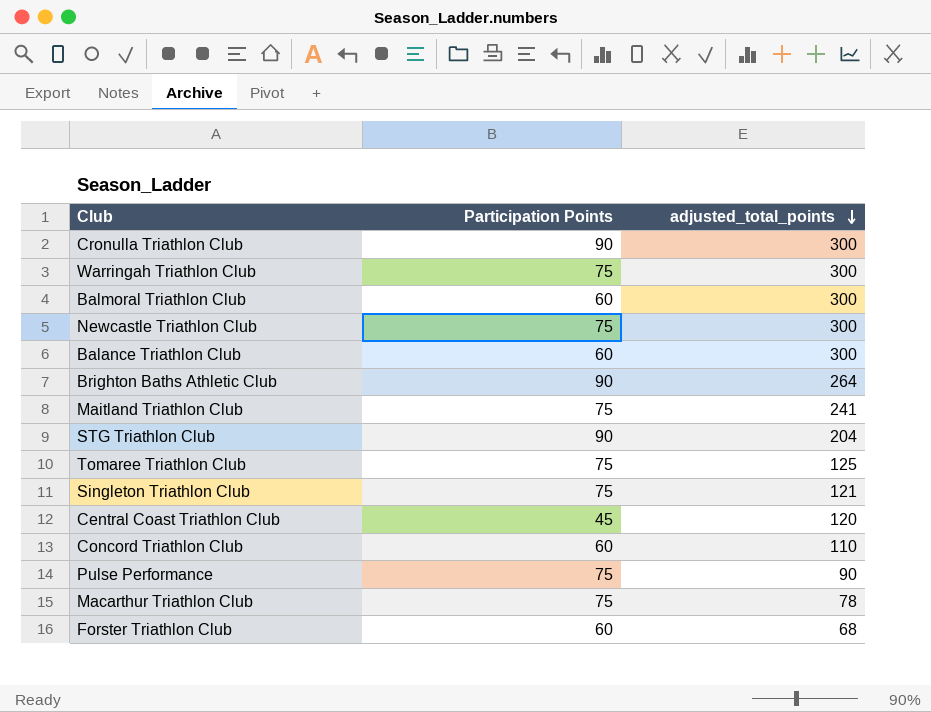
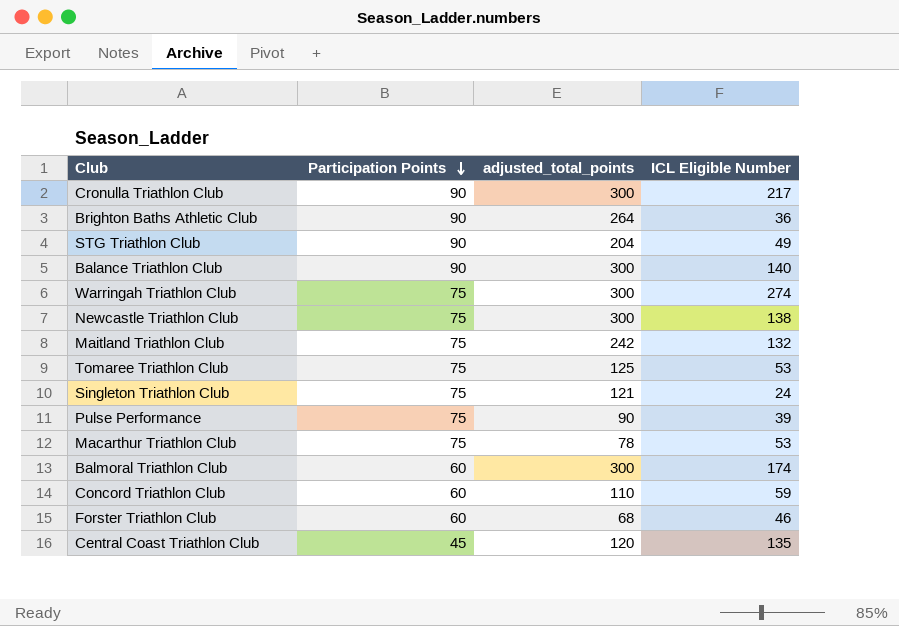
row order: adjusted_total_points descending -> Participation Points descending
column ICL Eligible Number | position: none -> 4
Balance Triathlon Club | Participation Points: 60 -> 90
Maitland Triathlon Club | adjusted_total_points: 241 -> 242

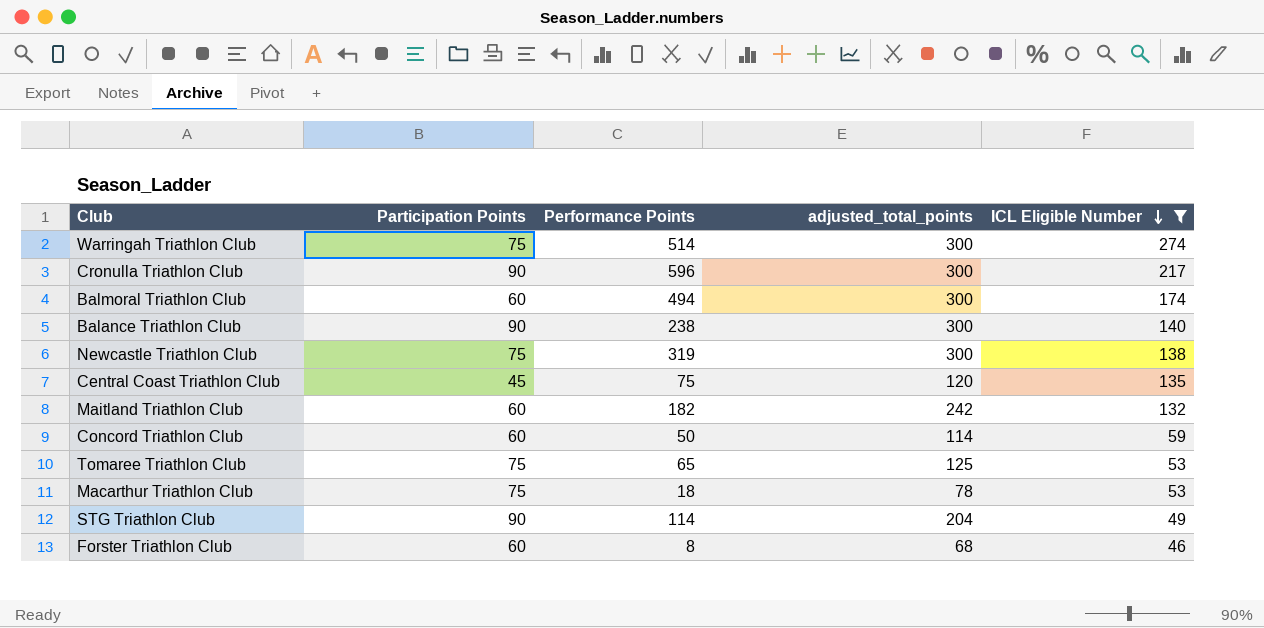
filter: none -> ICL Eligible Number >= 46
row order: Participation Points descending -> ICL Eligible Number descending
column Performance Points | position: none -> 3
Maitland Triathlon Club | Participation Points: 75 -> 60
Concord Triathlon Club | adjusted_total_points: 110 -> 114

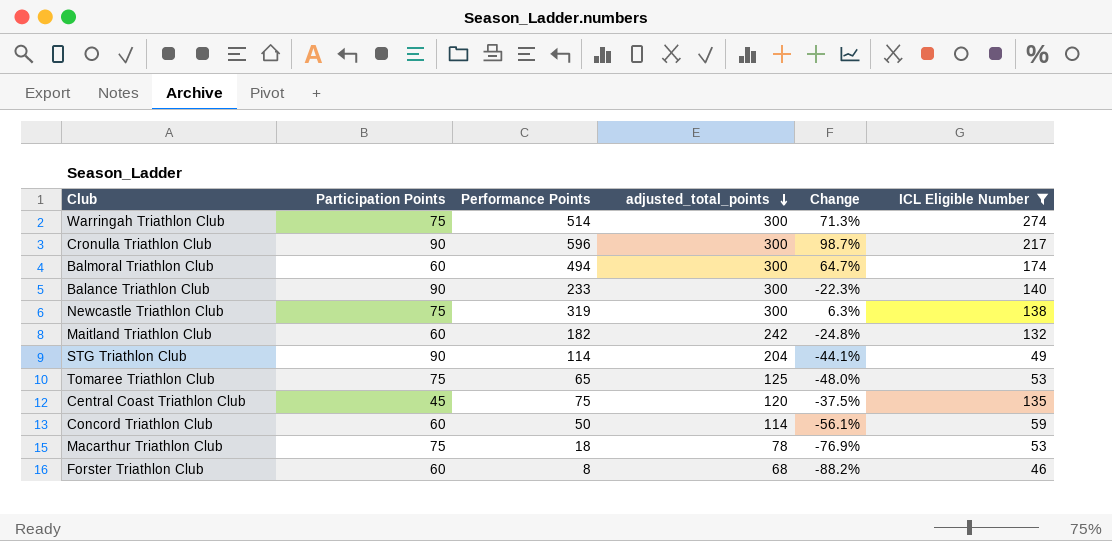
row order: ICL Eligible Number descending -> adjusted_total_points descending
column Change | formula: none -> ([Performance Points] - [adjusted_total_points]) / [adjusted_total_points]
Balance Triathlon Club | Performance Points: 238 -> 233

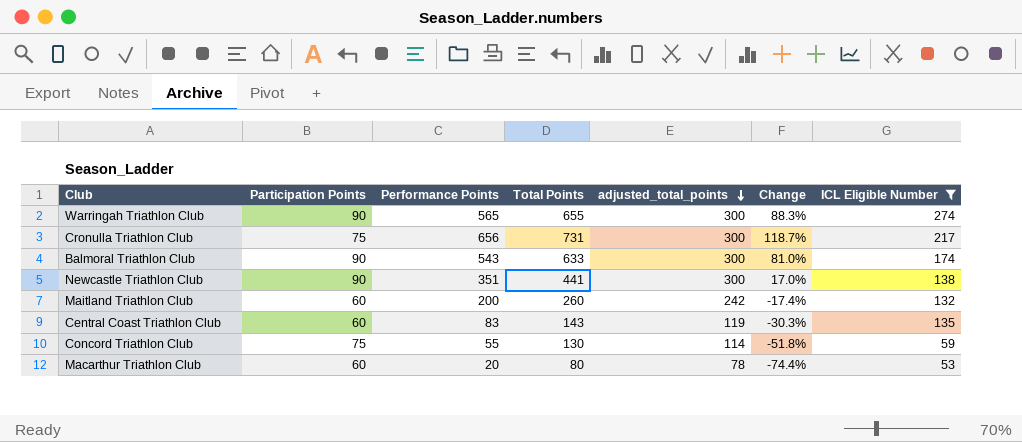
column Total Points | formula: none -> [Participation Points] + [Performance Points]
row Balance Triathlon Club: 90 | 233 | 300 | -22.3% | 140 -> none
row STG Triathlon Club: 90 | 114 | 204 | -44.1% | 49 -> none
row Tomaree Triathlon Club: 75 | 65 | 125 | -48.0% | 53 -> none
row Forster Triathlon Club: 60 | 8 | 68 | -88.2% | 46 -> none
Warringah Triathlon Club | Participation Points: 75 -> 90
Warringah Triathlon Club | Performance Points: 514 -> 565
Warringah Triathlon Club | Change: 71.3% -> 88.3%
Cronulla Triathlon Club | Participation Points: 90 -> 75
Cronulla Triathlon Club | Performance Points: 596 -> 656
Cronulla Triathlon Club | Change: 98.7% -> 118.7%
Balmoral Triathlon Club | Participation Points: 60 -> 90
Balmoral Triathlon Club | Performance Points: 494 -> 543
Balmoral Triathlon Club | Change: 64.7% -> 81.0%
Newcastle Triathlon Club | Participation Points: 75 -> 90
Newcastle Triathlon Club | Performance Points: 319 -> 351
Newcastle Triathlon Club | Change: 6.3% -> 17.0%
Maitland Triathlon Club | Performance Points: 182 -> 200
Maitland Triathlon Club | Change: -24.8% -> -17.4%
Central Coast Triathlon Club | Participation Points: 45 -> 60
Central Coast Triathlon Club | Performance Points: 75 -> 83
Central Coast Triathlon Club | adjusted_total_points: 120 -> 119
Central Coast Triathlon Club | Change: -37.5% -> -30.3%
Concord Triathlon Club | Participation Points: 60 -> 75
Concord Triathlon Club | Performance Points: 50 -> 55
Concord Triathlon Club | Change: -56.1% -> -51.8%
Macarthur Triathlon Club | Participation Points: 75 -> 60
Macarthur Triathlon Club | Performance Points: 18 -> 20
Macarthur Triathlon Club | Change: -76.9% -> -74.4%

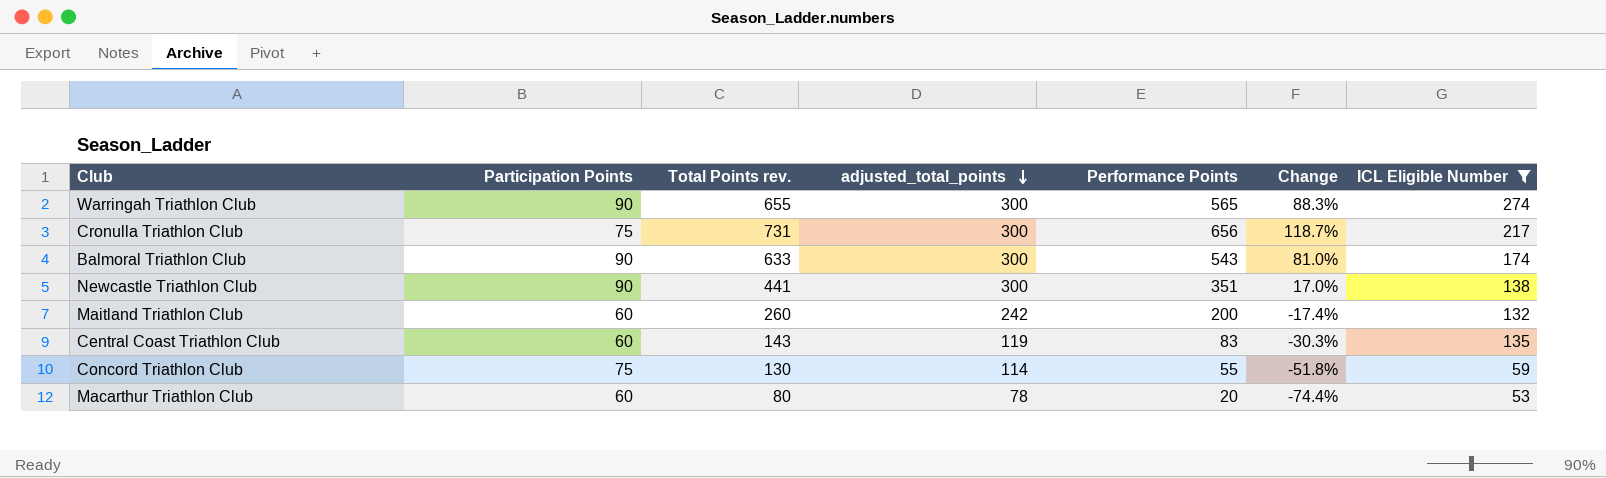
column name: Total Points -> Total Points rev.
column Performance Points | position: 3 -> 5

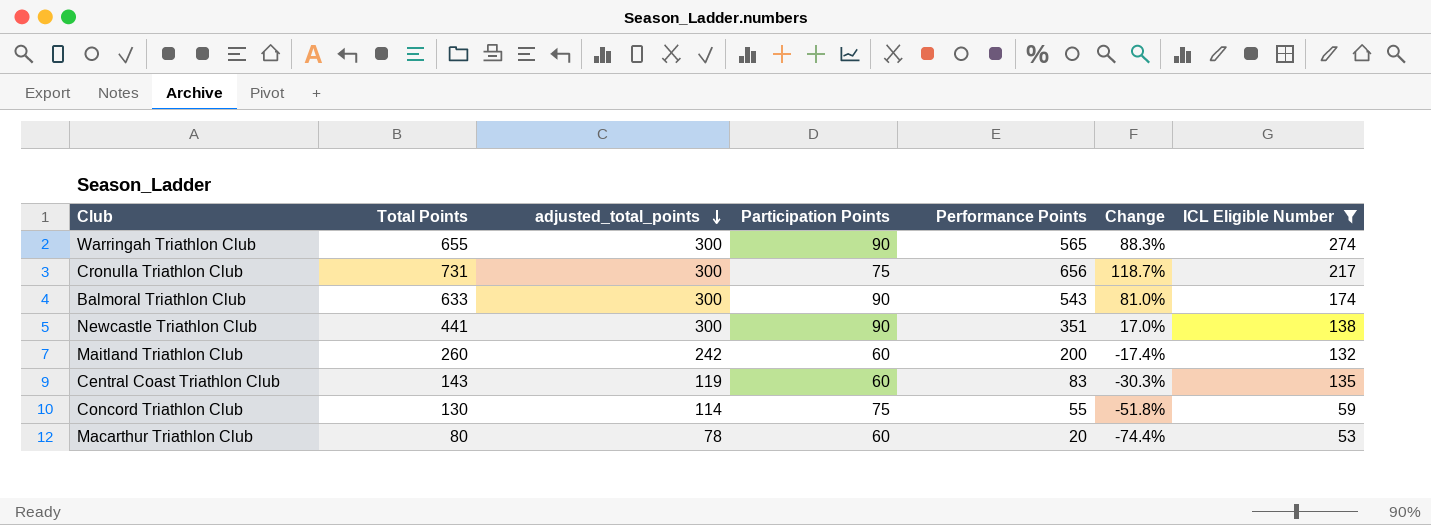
column name: Total Points rev. -> Total Points
column Participation Points | position: 2 -> 4

